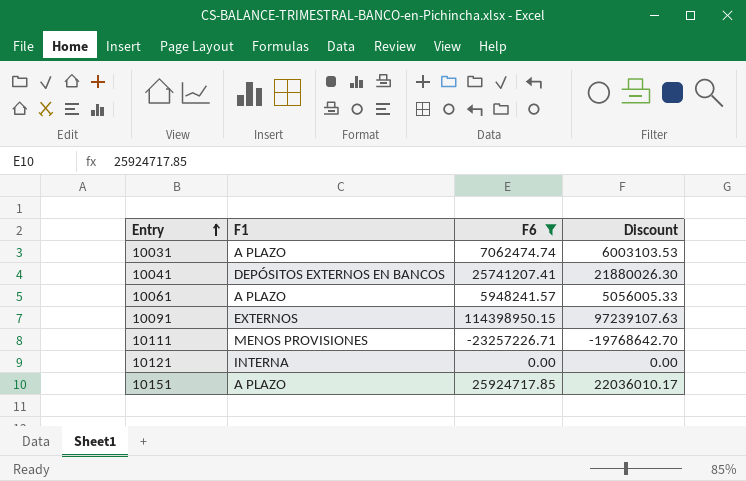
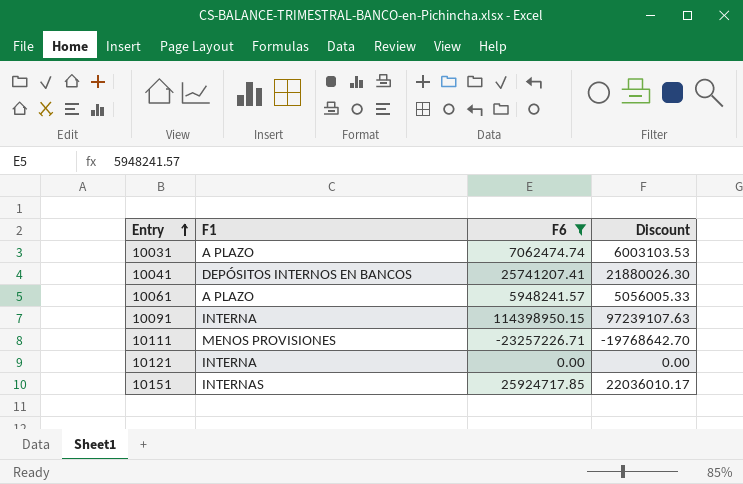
10041 | F1: DEPÓSITOS EXTERNOS EN BANCOS -> DEPÓSITOS INTERNOS EN BANCOS
10091 | F1: EXTERNOS -> INTERNA
10151 | F1: A PLAZO -> INTERNAS

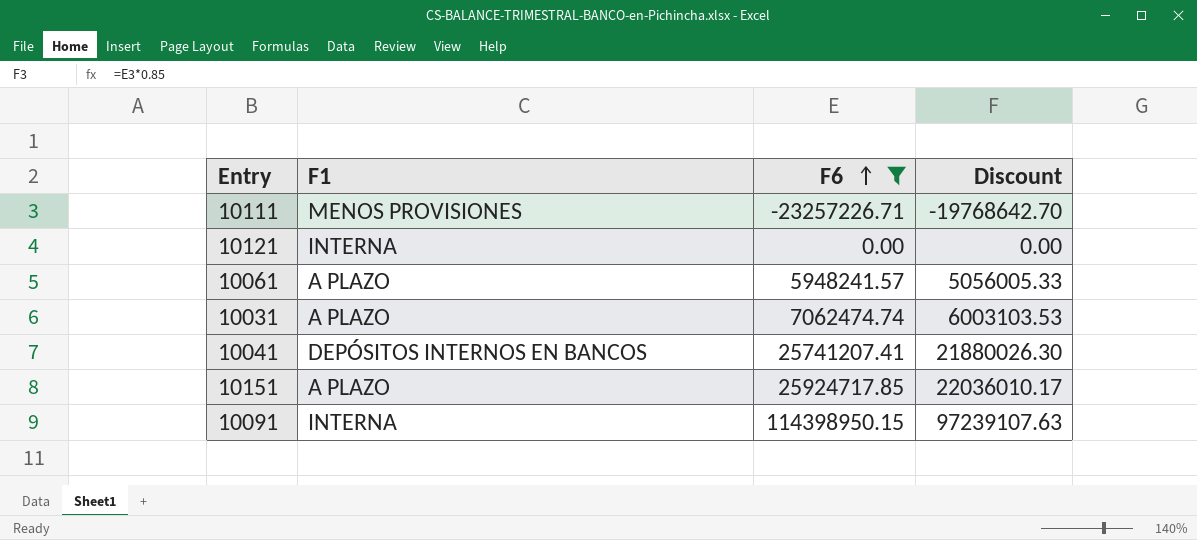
row order: Entry ascending -> F6 ascending
10151 | F1: INTERNAS -> A PLAZO

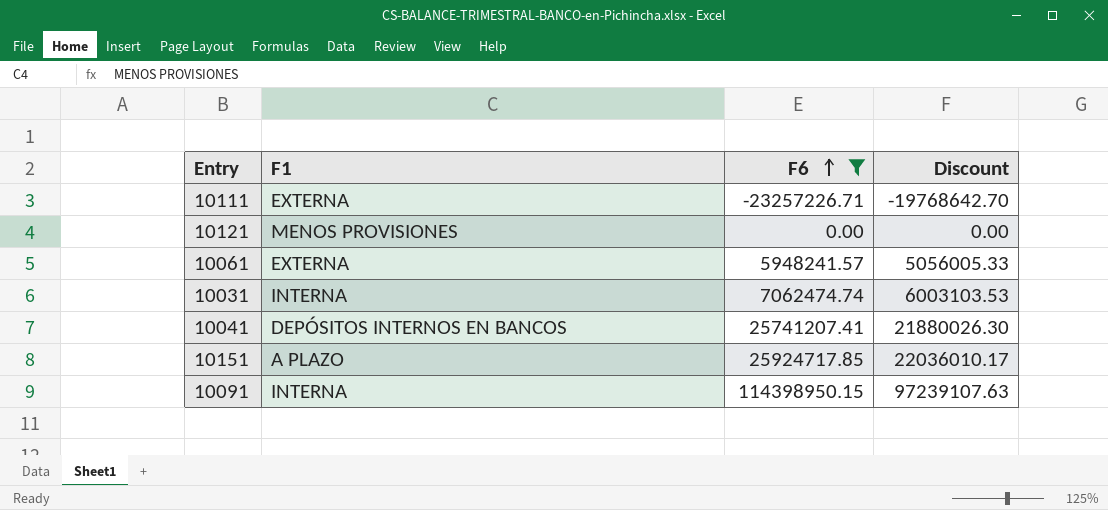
10111 | F1: MENOS PROVISIONES -> EXTERNA
10121 | F1: INTERNA -> MENOS PROVISIONES
10061 | F1: A PLAZO -> EXTERNA
10031 | F1: A PLAZO -> INTERNA

